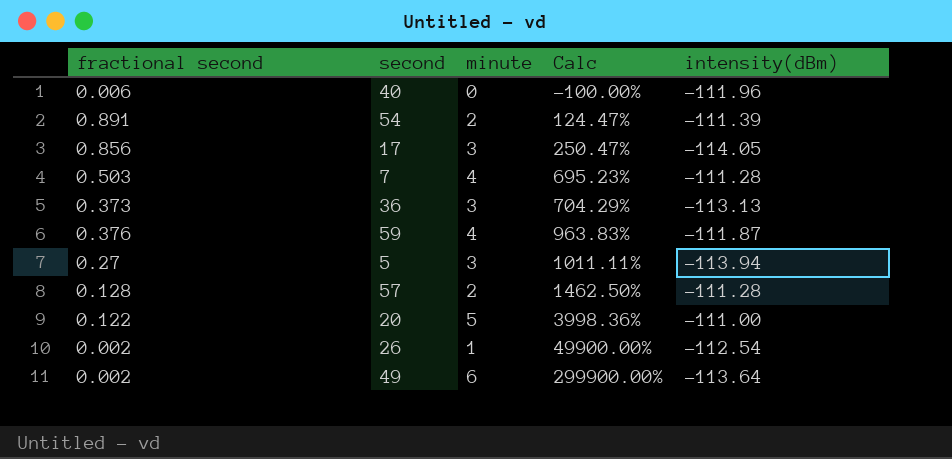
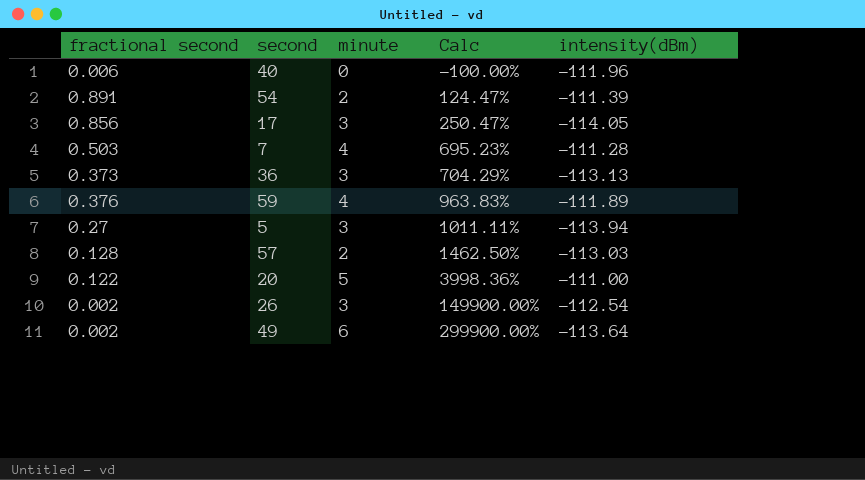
59 | intensity(dBm): -111.87 -> -111.89
57 | intensity(dBm): -111.28 -> -113.03
26 | minute: 1 -> 3
26 | Calc: 49900.00% -> 149900.00%

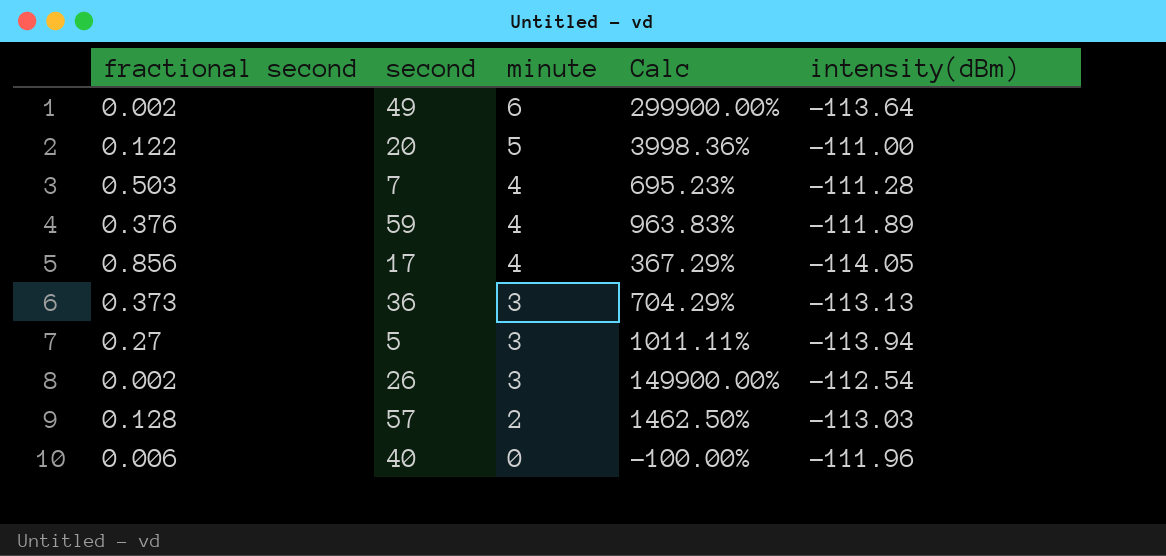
row order: Calc ascending -> minute descending
row 54: 0.891 | 2 | 124.47% | -111.39 -> none
17 | minute: 3 -> 4
17 | Calc: 250.47% -> 367.29%

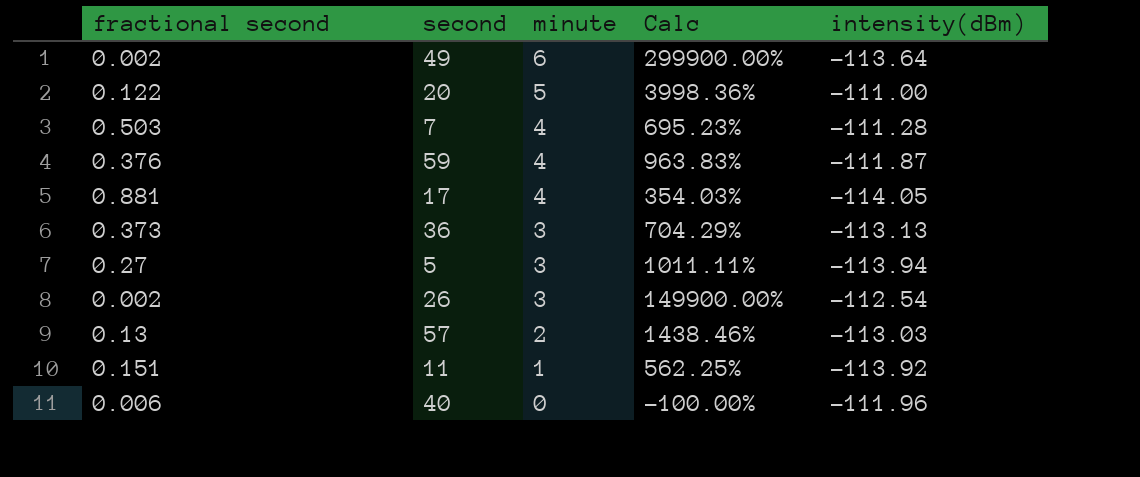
59 | intensity(dBm): -111.89 -> -111.87
17 | fractional second: 0.856 -> 0.881
17 | Calc: 367.29% -> 354.03%
57 | fractional second: 0.128 -> 0.13
57 | Calc: 1462.50% -> 1438.46%
row 11: none -> 0.151 | 1 | 562.25% | -113.92

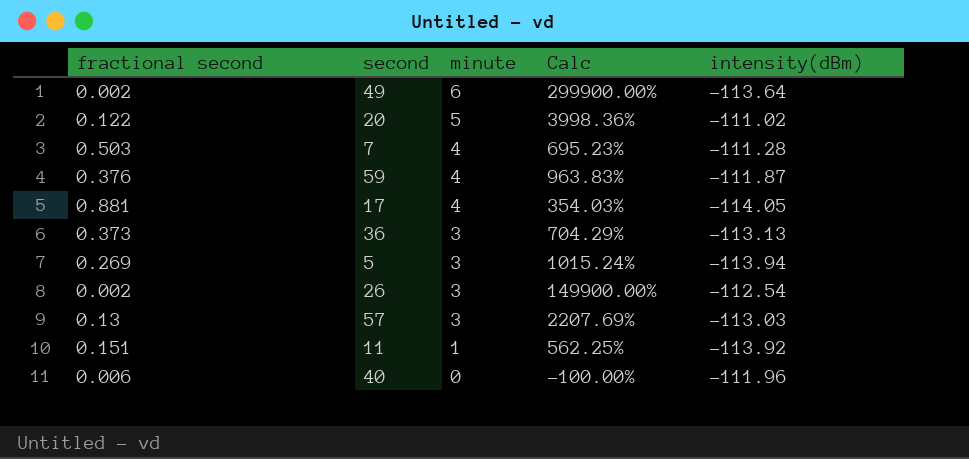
20 | intensity(dBm): -111.00 -> -111.02
5 | fractional second: 0.27 -> 0.269
5 | Calc: 1011.11% -> 1015.24%
57 | minute: 2 -> 3
57 | Calc: 1438.46% -> 2207.69%

